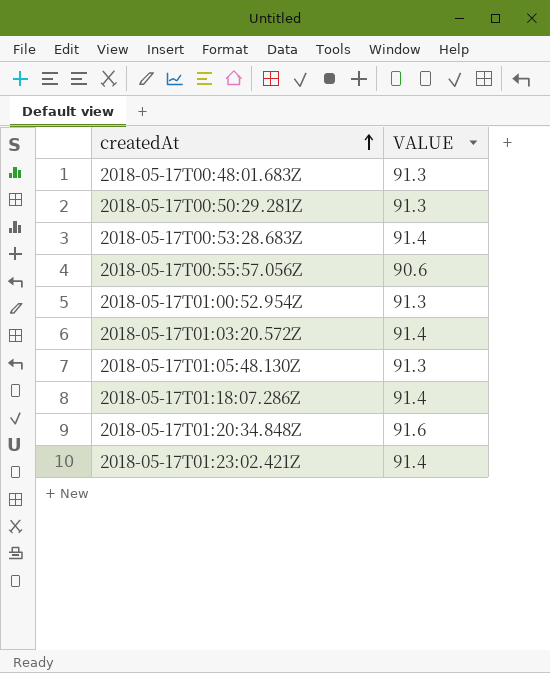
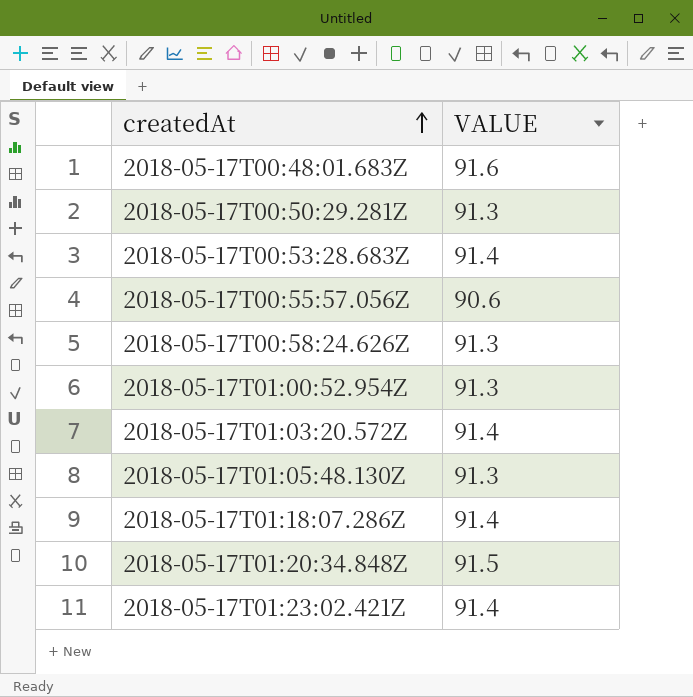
2018-05-17T00:48:01.683Z | VALUE: 91.3 -> 91.6
row 2018-05-17T00:58:24.626Z: none -> 91.3
2018-05-17T01:20:34.848Z | VALUE: 91.6 -> 91.5

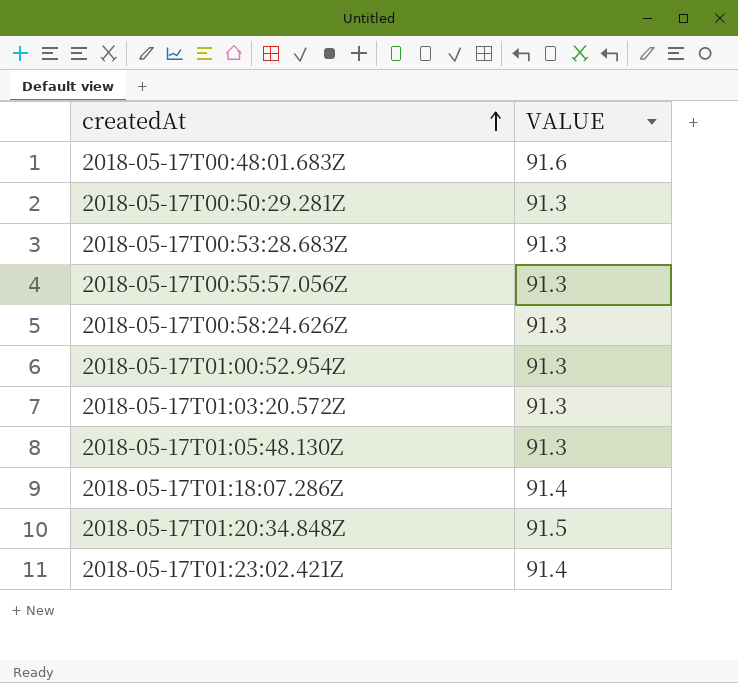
2018-05-17T00:53:28.683Z | VALUE: 91.4 -> 91.3
2018-05-17T00:55:57.056Z | VALUE: 90.6 -> 91.3
2018-05-17T01:03:20.572Z | VALUE: 91.4 -> 91.3

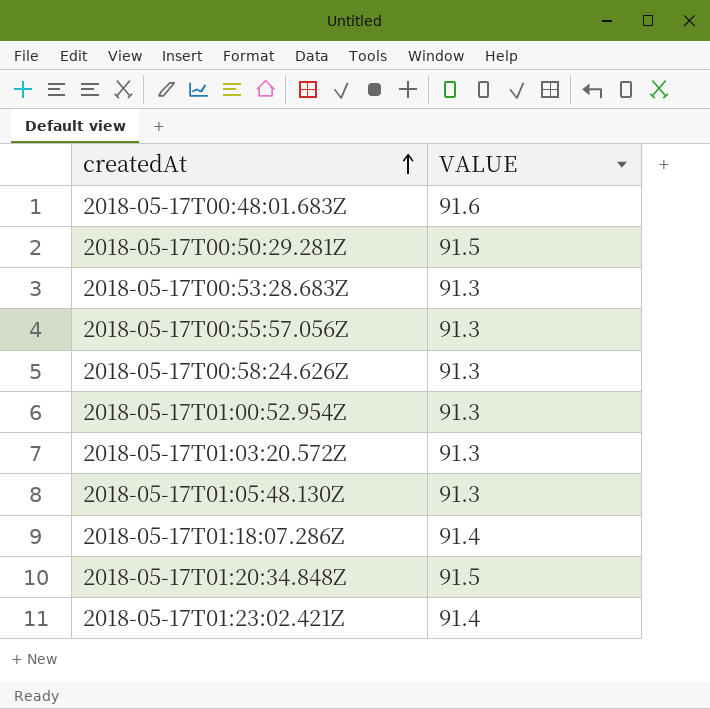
2018-05-17T00:50:29.281Z | VALUE: 91.3 -> 91.5

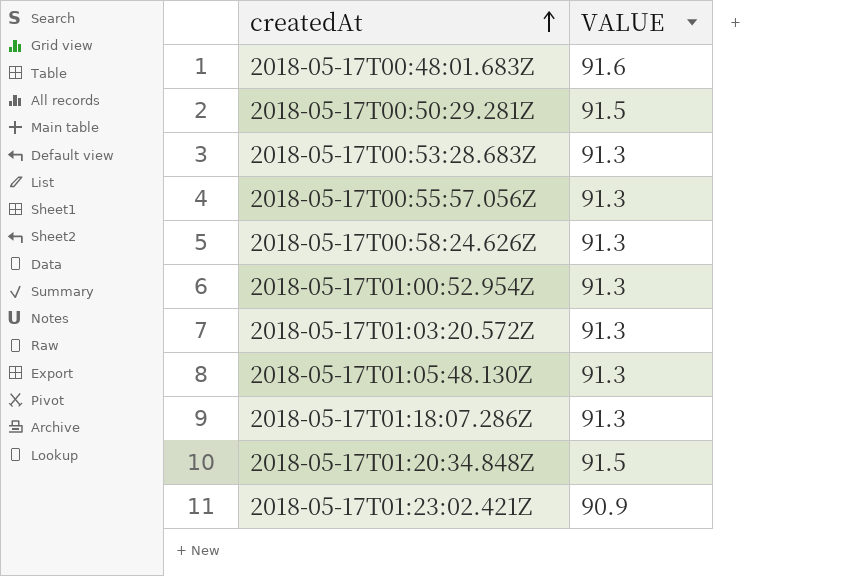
2018-05-17T01:18:07.286Z | VALUE: 91.4 -> 91.3
2018-05-17T01:23:02.421Z | VALUE: 91.4 -> 90.9

